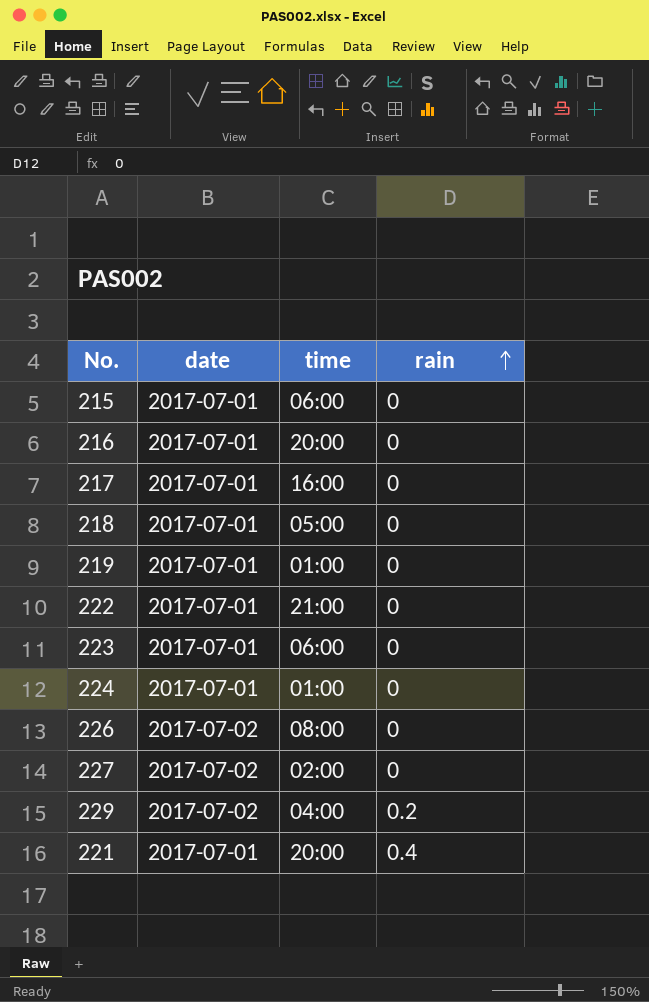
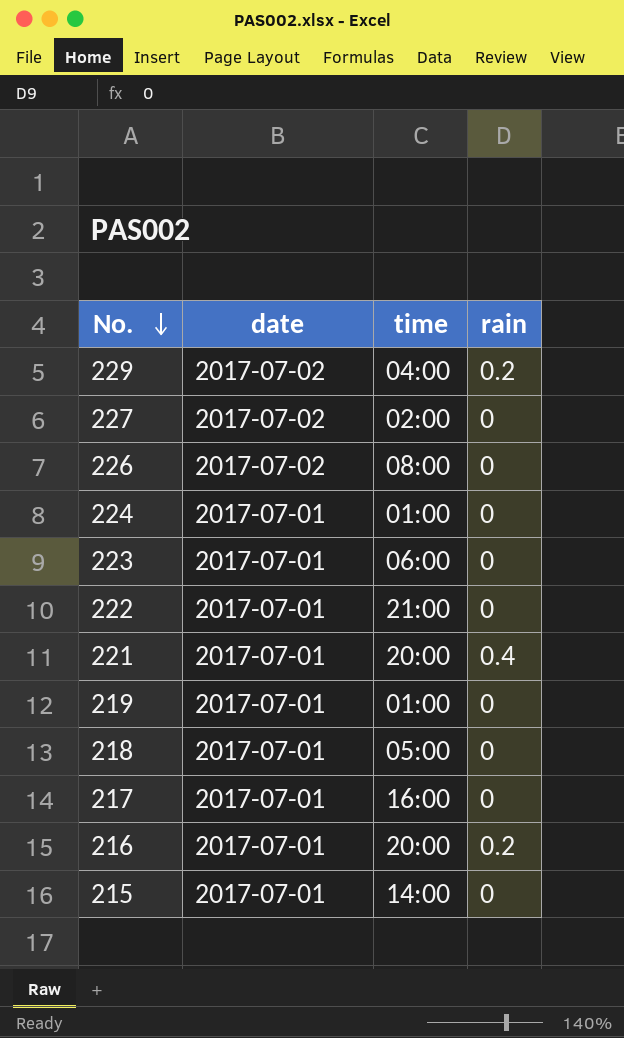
row order: rain ascending -> No. descending
216 | rain: 0 -> 0.2
215 | time: 06:00 -> 14:00

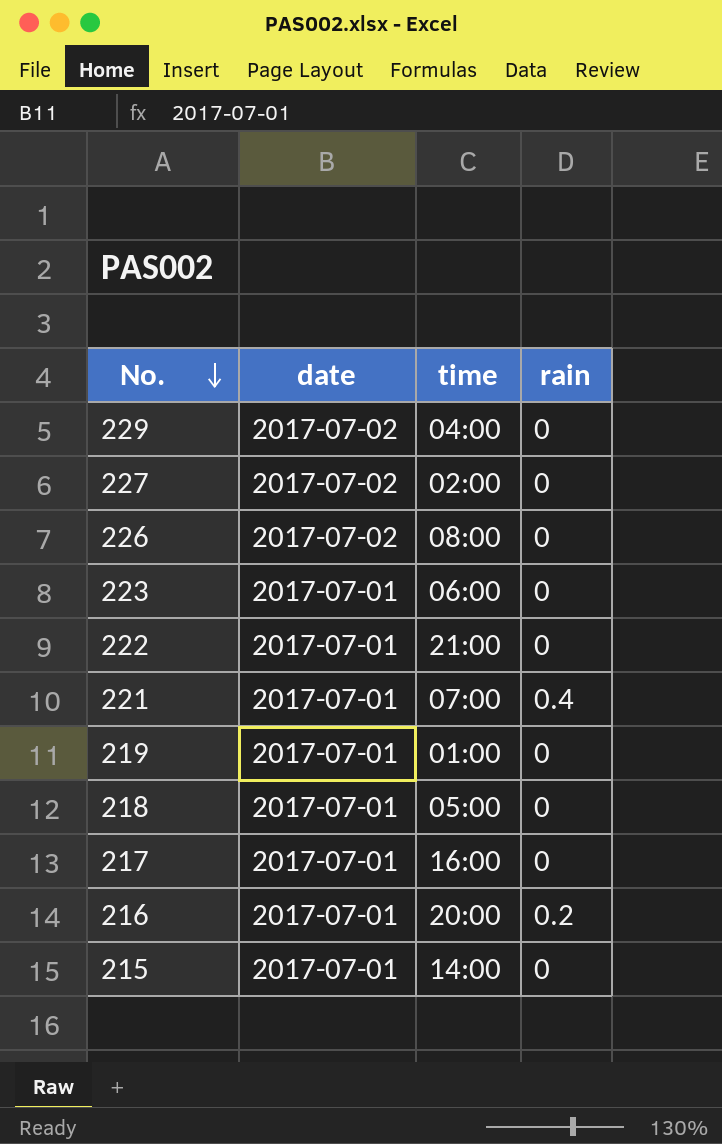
row 224: 2017-07-01 | 01:00 | 0 -> none
229 | rain: 0.2 -> 0
221 | time: 20:00 -> 07:00

